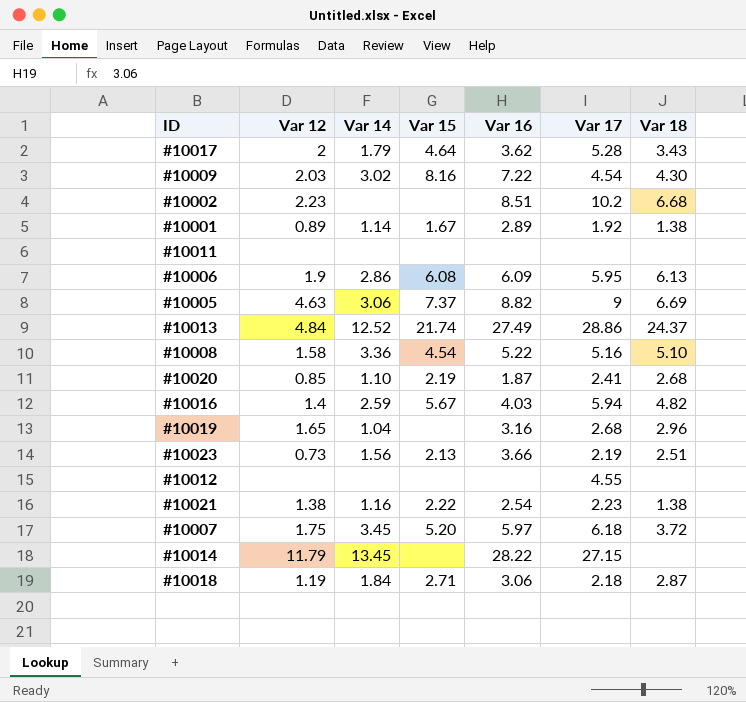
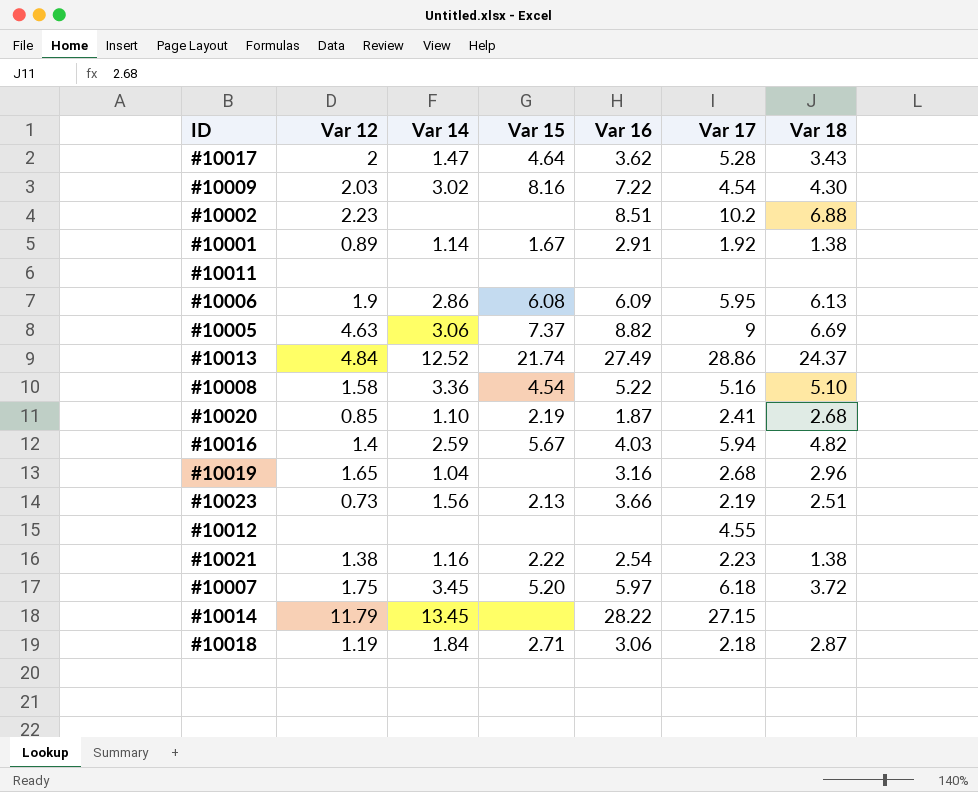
#10017 | Var 14: 1.79 -> 1.47
#10002 | Var 18: 6.68 -> 6.88
#10001 | Var 16: 2.89 -> 2.91

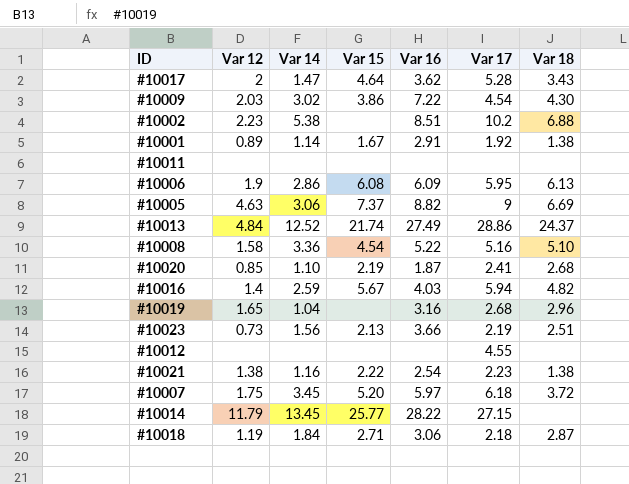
#10009 | Var 15: 8.16 -> 3.86
#10002 | Var 14: none -> 5.38
#10014 | Var 15: none -> 25.77

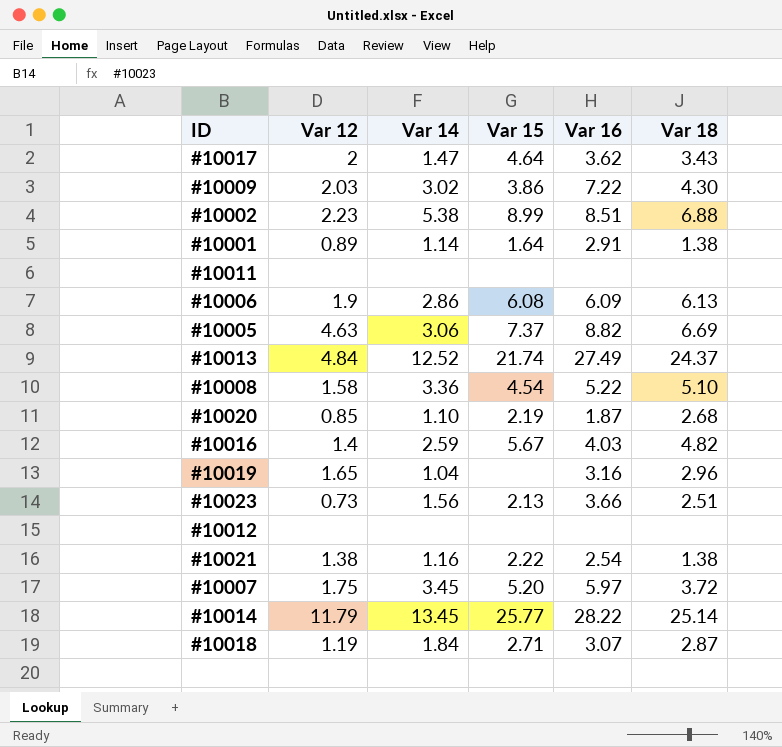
column Var 17 | position: 6 -> none
#10002 | Var 15: none -> 8.99
#10001 | Var 15: 1.67 -> 1.64
#10014 | Var 18: none -> 25.14
#10018 | Var 16: 3.06 -> 3.07

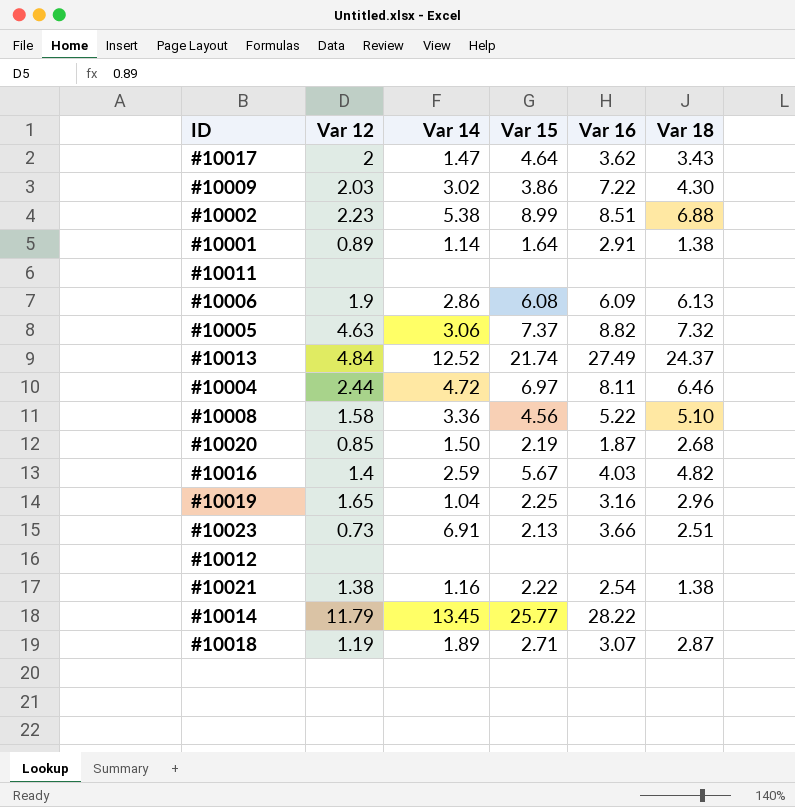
row #10007: 1.75 | 3.45 | 5.20 | 5.97 | 3.72 -> none
#10005 | Var 18: 6.69 -> 7.32
row #10004: none -> 2.44 | 4.72 | 6.97 | 8.11 | 6.46
#10008 | Var 15: 4.54 -> 4.56
#10020 | Var 14: 1.10 -> 1.50
#10019 | Var 15: none -> 2.25
#10023 | Var 14: 1.56 -> 6.91
#10014 | Var 18: 25.14 -> none
#10018 | Var 14: 1.84 -> 1.89

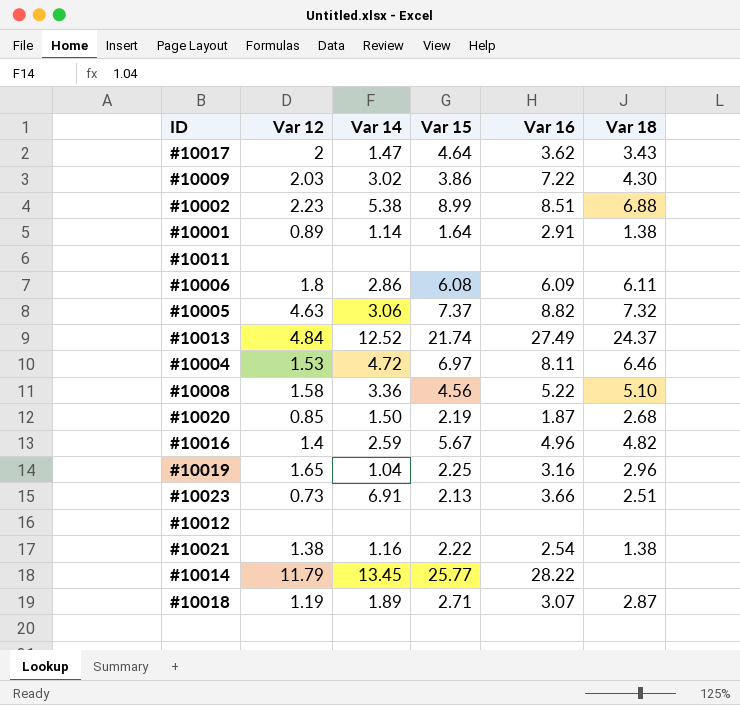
#10006 | Var 12: 1.9 -> 1.8
#10006 | Var 18: 6.13 -> 6.11
#10004 | Var 12: 2.44 -> 1.53
#10016 | Var 16: 4.03 -> 4.96

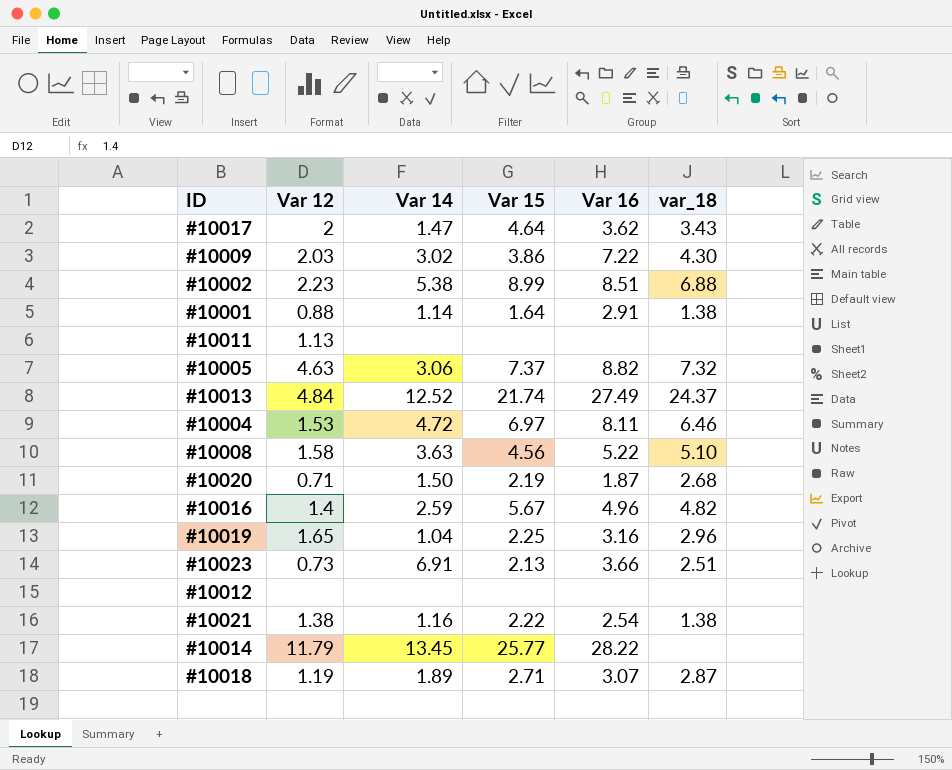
column name: Var 18 -> var_18
row #10006: 1.8 | 2.86 | 6.08 | 6.09 | 6.11 -> none
#10001 | Var 12: 0.89 -> 0.88
#10011 | Var 12: none -> 1.13
#10008 | Var 14: 3.36 -> 3.63
#10020 | Var 12: 0.85 -> 0.71

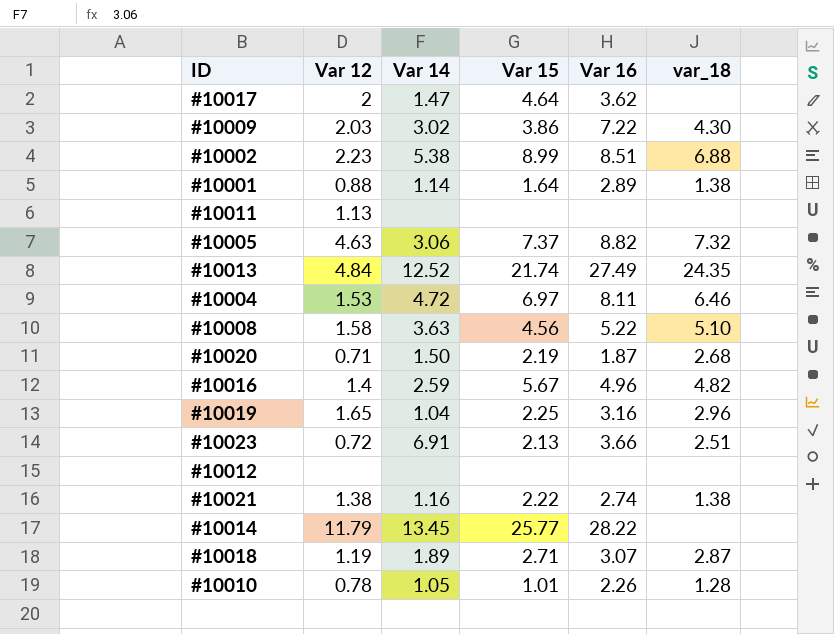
#10017 | var_18: 3.43 -> none
#10001 | Var 16: 2.91 -> 2.89
#10013 | var_18: 24.37 -> 24.35
#10023 | Var 12: 0.73 -> 0.72
#10021 | Var 16: 2.54 -> 2.74
row #10010: none -> 0.78 | 1.05 | 1.01 | 2.26 | 1.28

